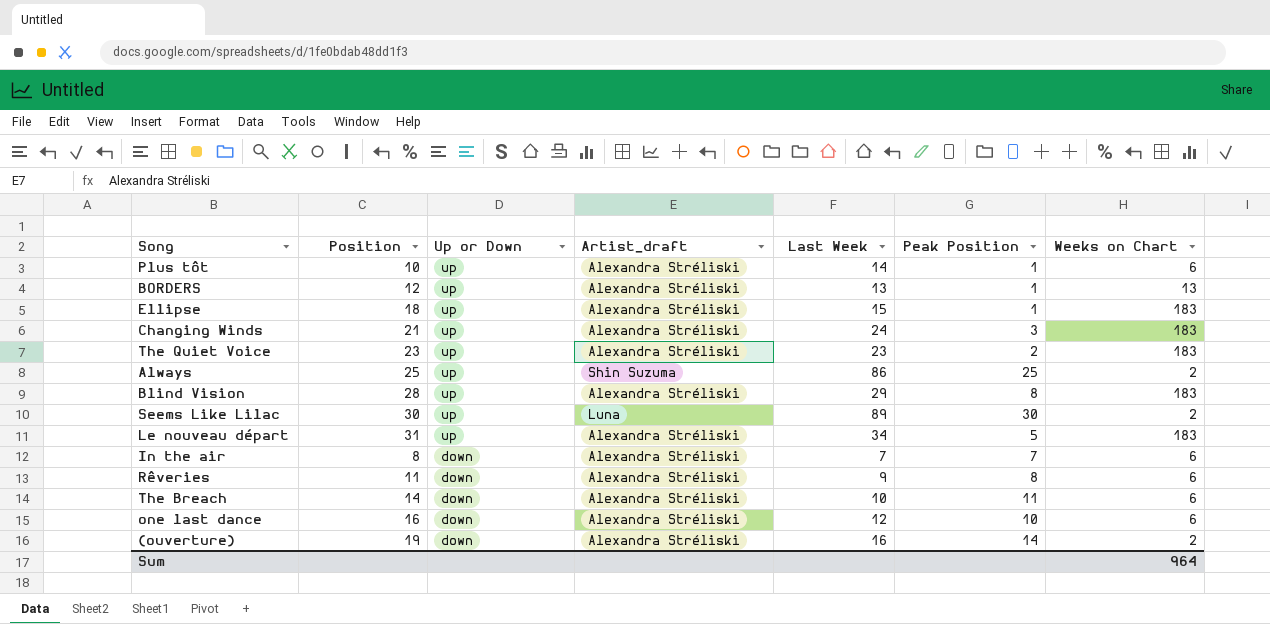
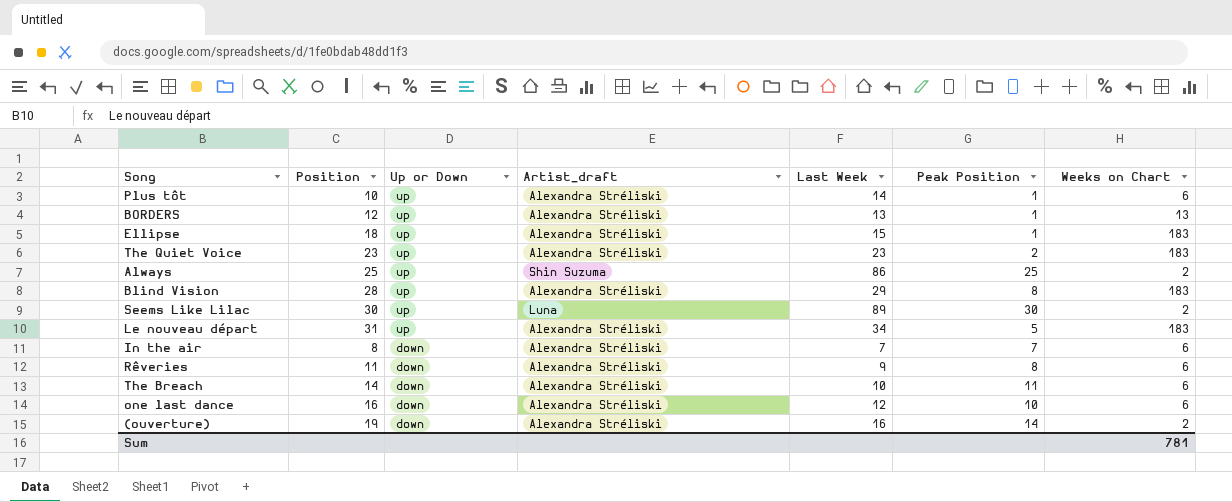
row Changing Winds: 21 | up | Alexandra Stréliski | 24 | 3 | 183 -> none
Sum | Weeks on Chart: 964 -> 781

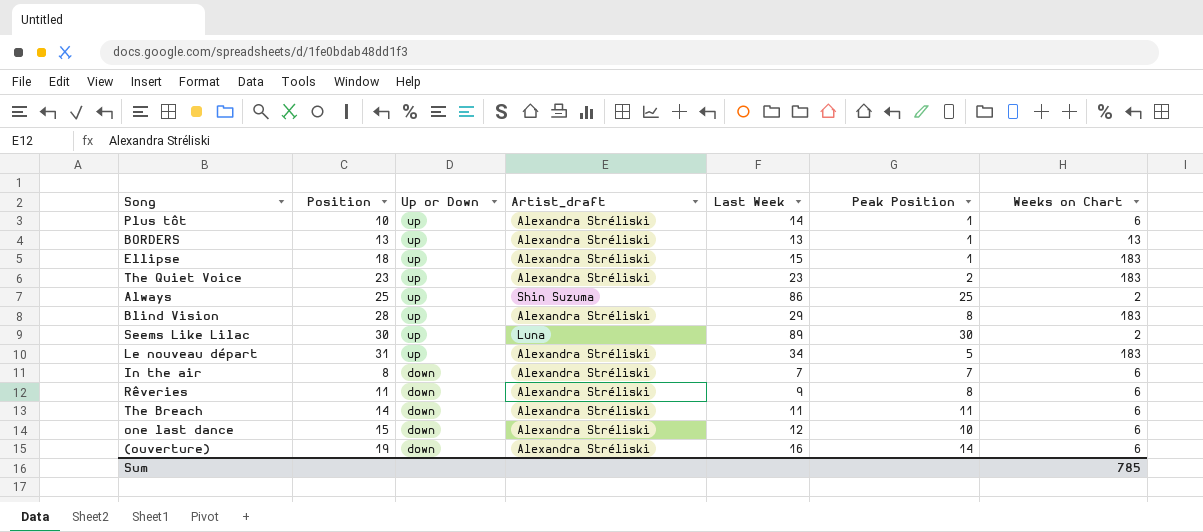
BORDERS | Position: 12 -> 13
The Breach | Last Week: 10 -> 11
one last dance | Position: 16 -> 15
(ouverture) | Weeks on Chart: 2 -> 6
Sum | Weeks on Chart: 781 -> 785

